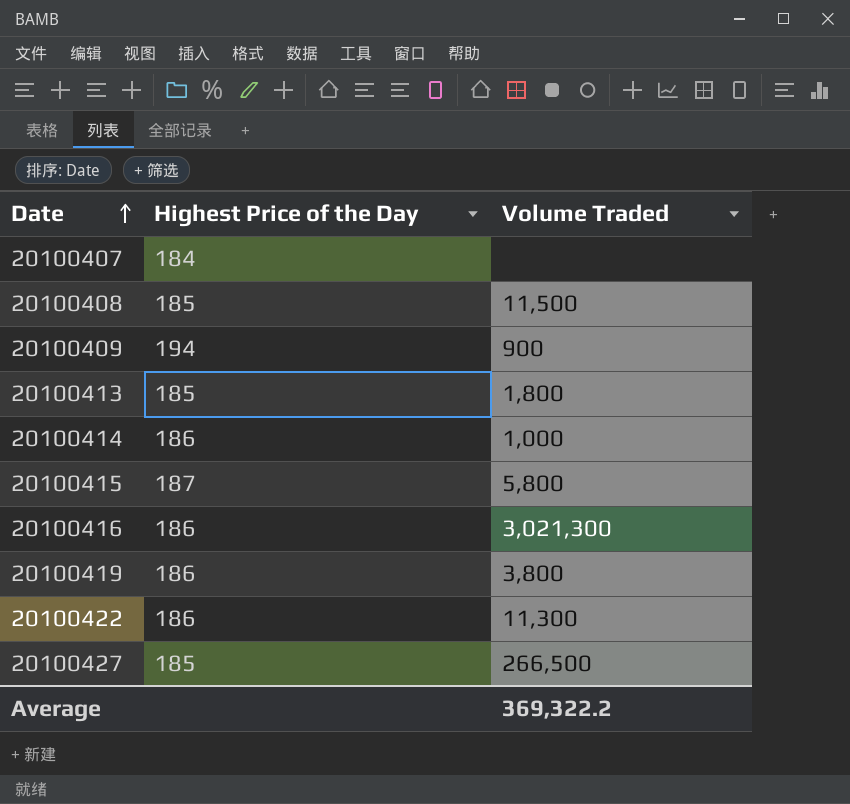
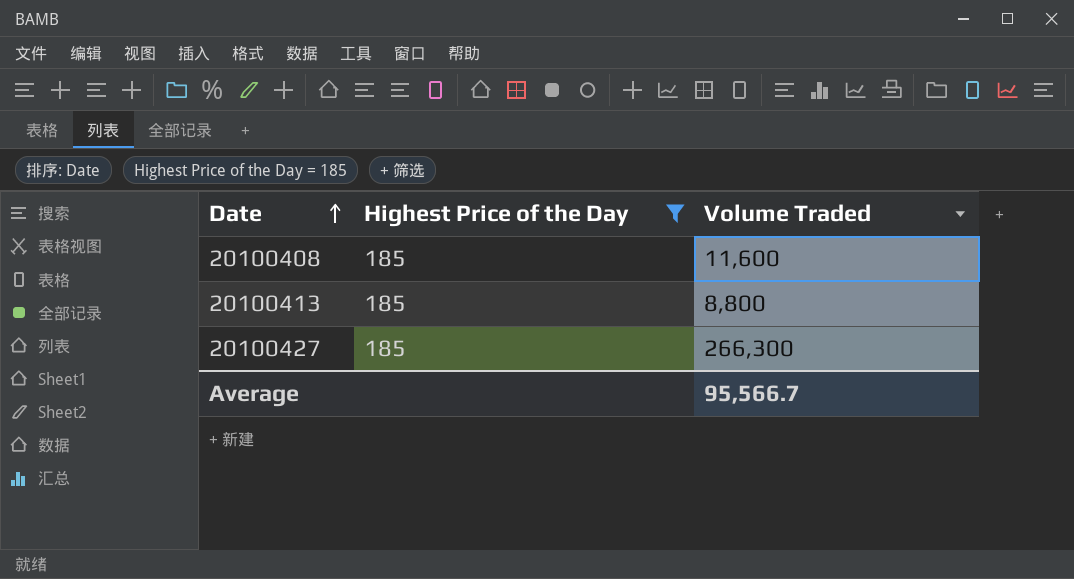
filter: none -> Highest Price of the Day = 185
20100408 | Volume Traded: 11,500 -> 11,600
20100413 | Volume Traded: 1,800 -> 8,800
20100427 | Volume Traded: 266,500 -> 266,300
Average | Volume Traded: 369,322.2 -> 95,566.7

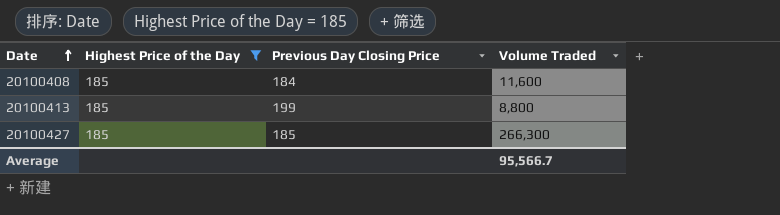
column Previous Day Closing Price | position: none -> 3

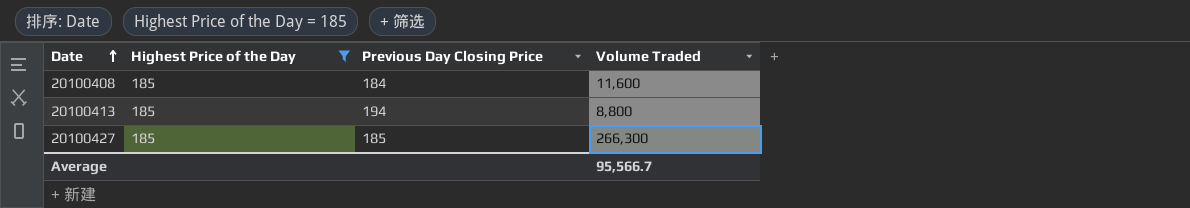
20100413 | Previous Day Closing Price: 199 -> 194

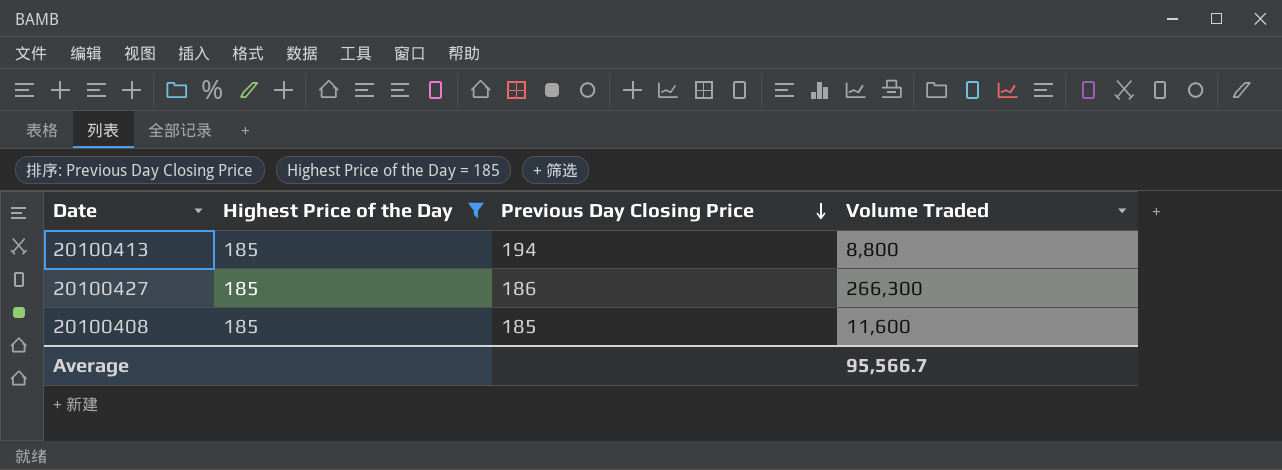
row order: Date ascending -> Previous Day Closing Price descending
20100427 | Previous Day Closing Price: 185 -> 186
20100408 | Previous Day Closing Price: 184 -> 185

